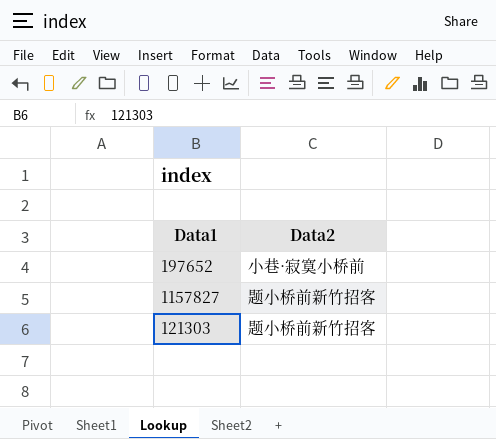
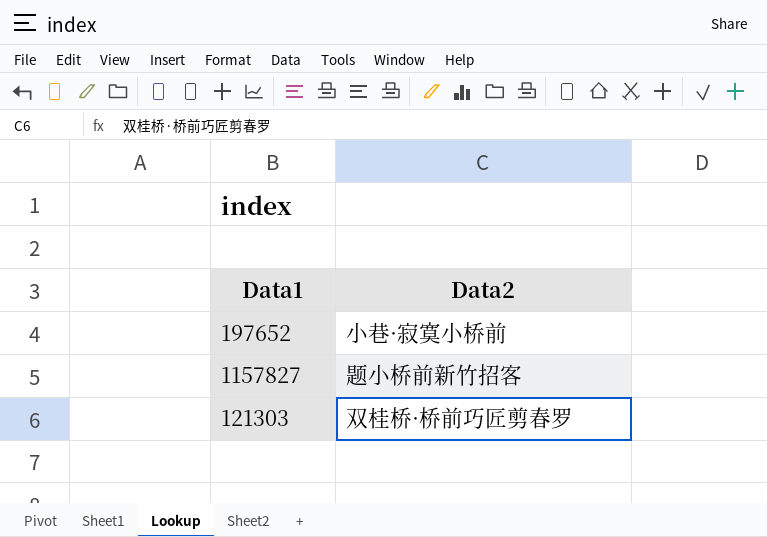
121303 | Data2: 题小桥前新竹招客 -> 双桂桥·桥前巧匠剪春罗

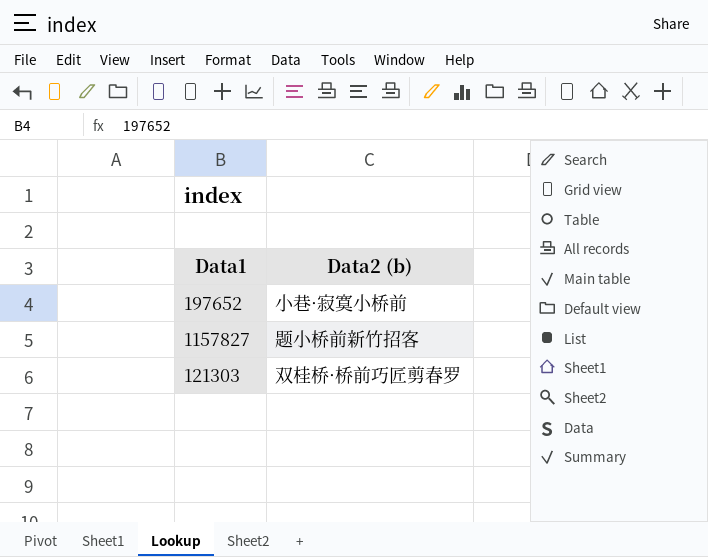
column name: Data2 -> Data2 (b)

